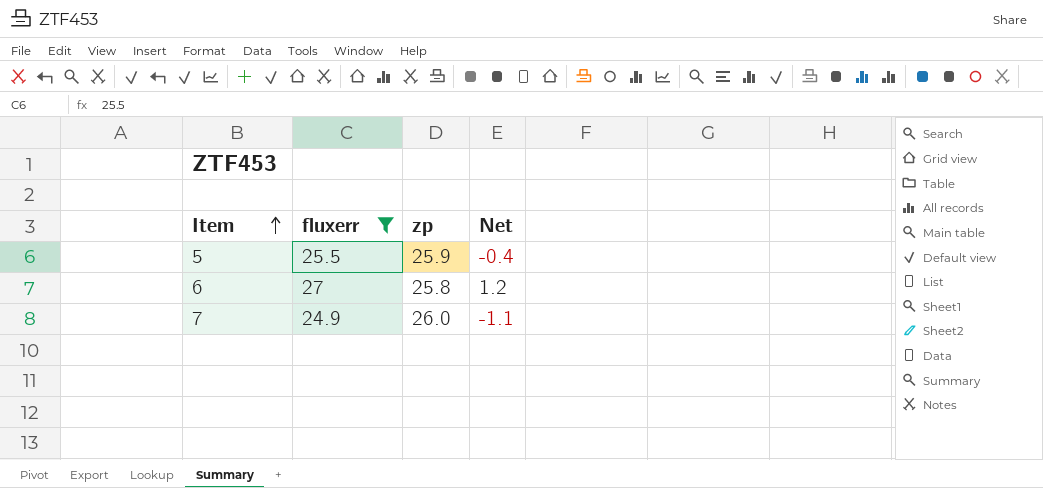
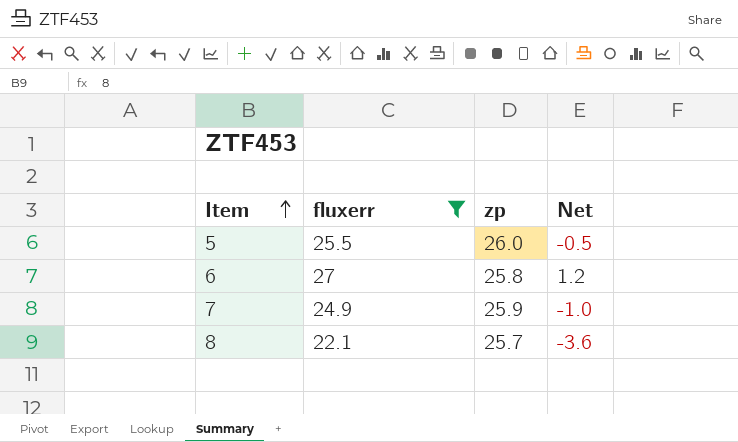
5 | zp: 25.9 -> 26.0
5 | Net: -0.4 -> -0.5
7 | zp: 26.0 -> 25.9
7 | Net: -1.1 -> -1.0
row 8: none -> 22.1 | 25.7 | -3.6

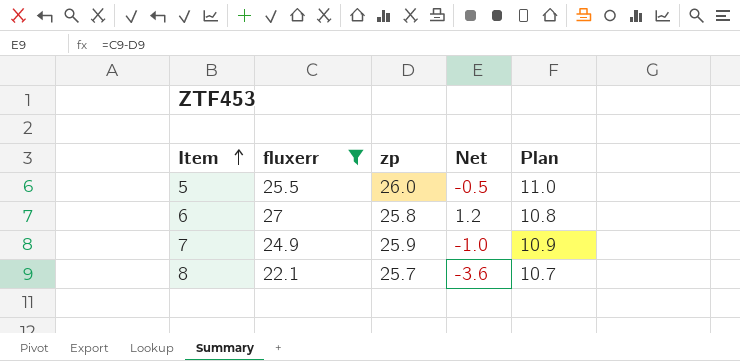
column Plan | formula: none -> [zp] - 15

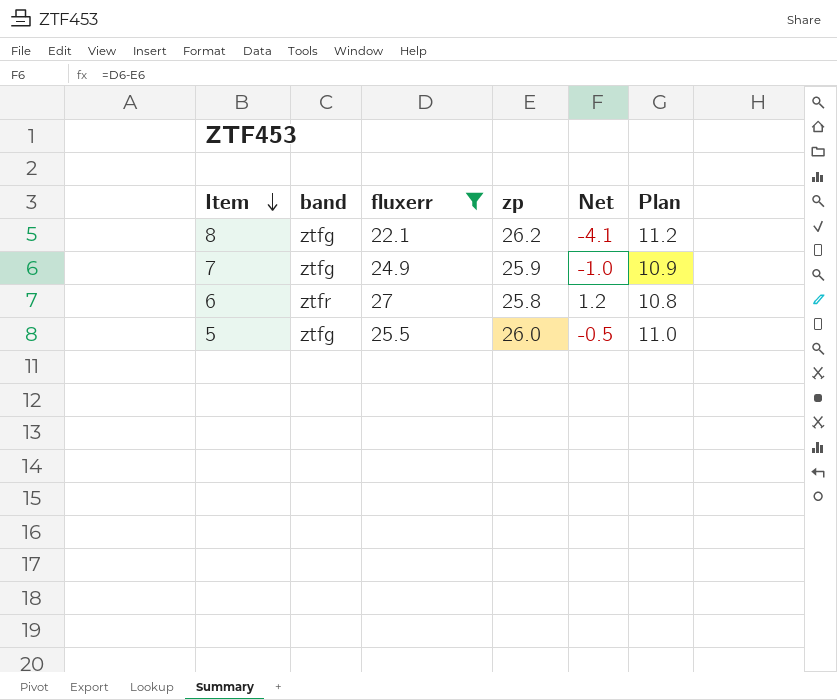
row order: Item ascending -> Item descending
column band | position: none -> 2
8 | zp: 25.7 -> 26.2
8 | Net: -3.6 -> -4.1
8 | Plan: 10.7 -> 11.2

